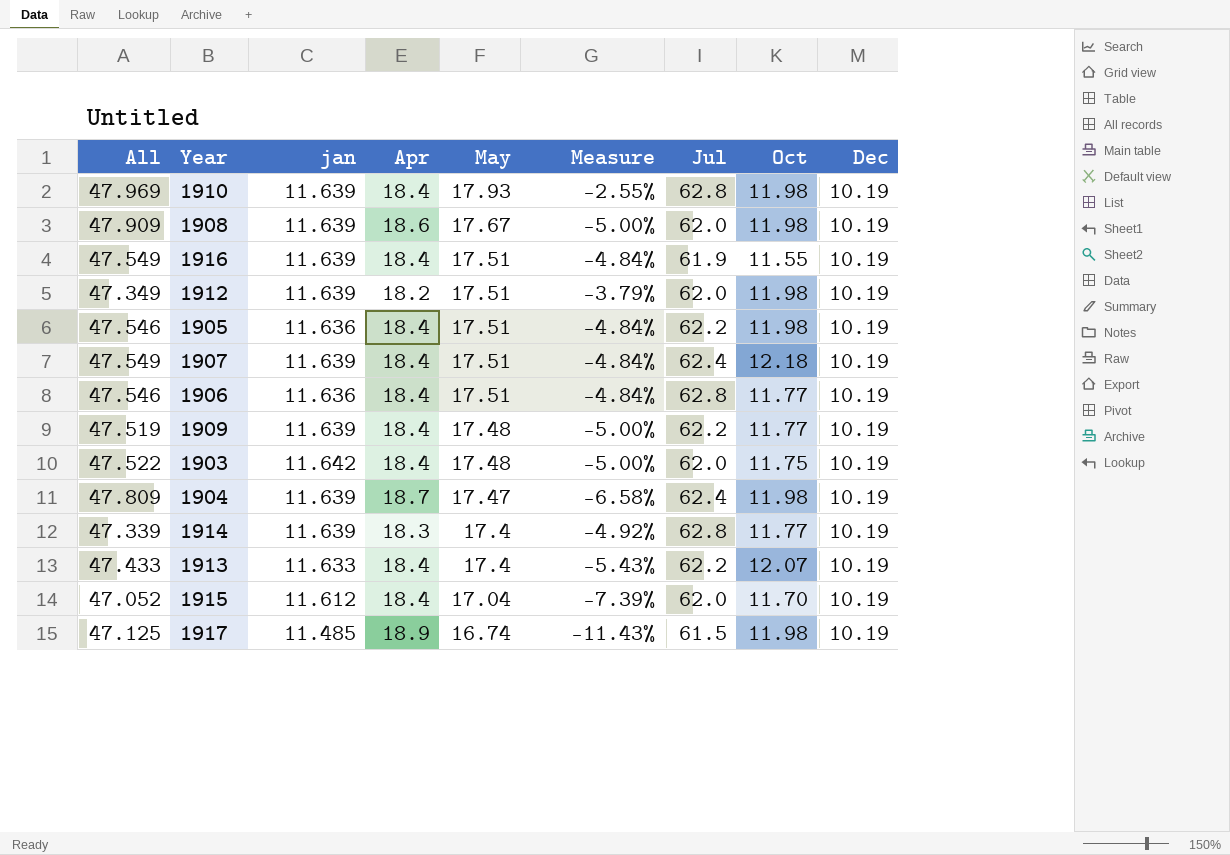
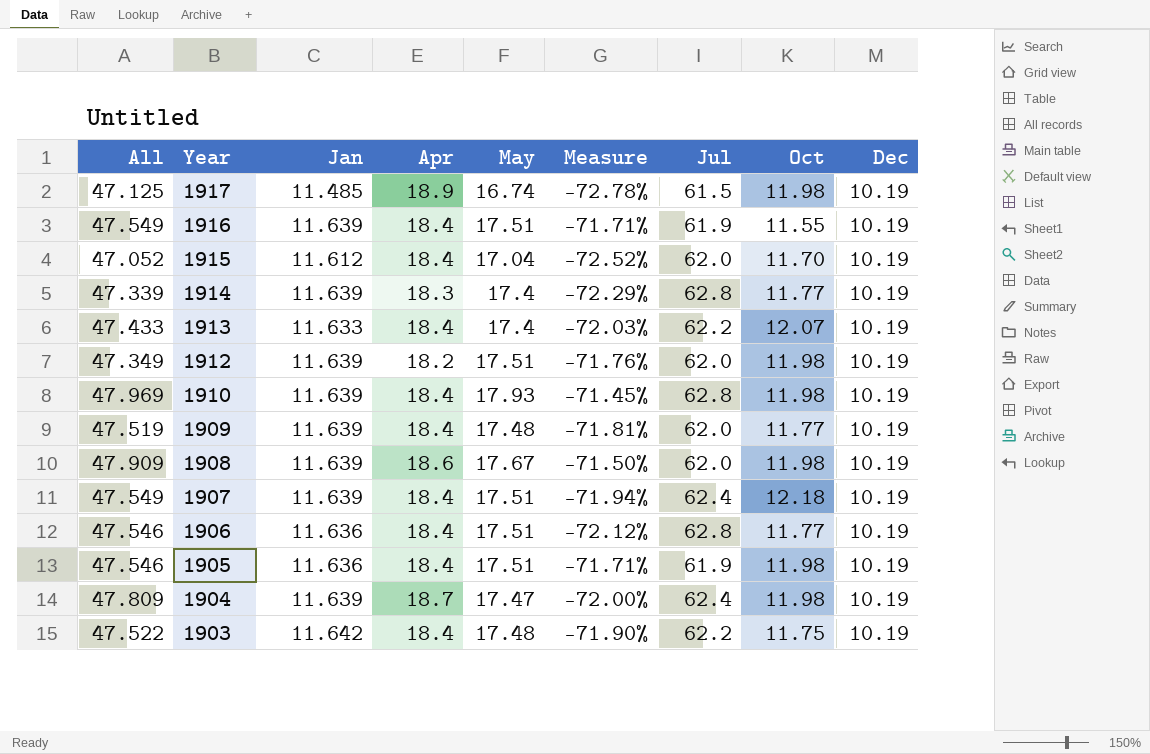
row order: May descending -> Year descending
column name: jan -> Jan
column Measure | formula: ([May] - [Apr]) / [Apr] -> ([May] - [Jul]) / [Jul]
1909 | Jul: 62.2 -> 62.0
1905 | Jul: 62.2 -> 61.9
1903 | Jul: 62.0 -> 62.2

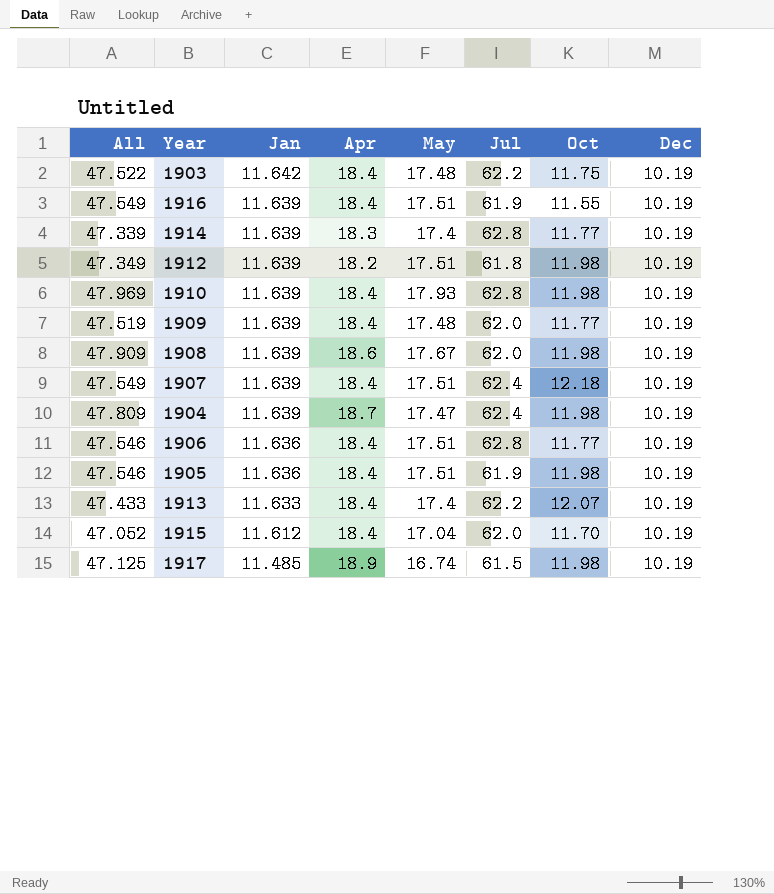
row order: Year descending -> Jan descending
column Measure | formula: ([May] - [Jul]) / [Jul] -> none
1912 | Jul: 62.0 -> 61.8

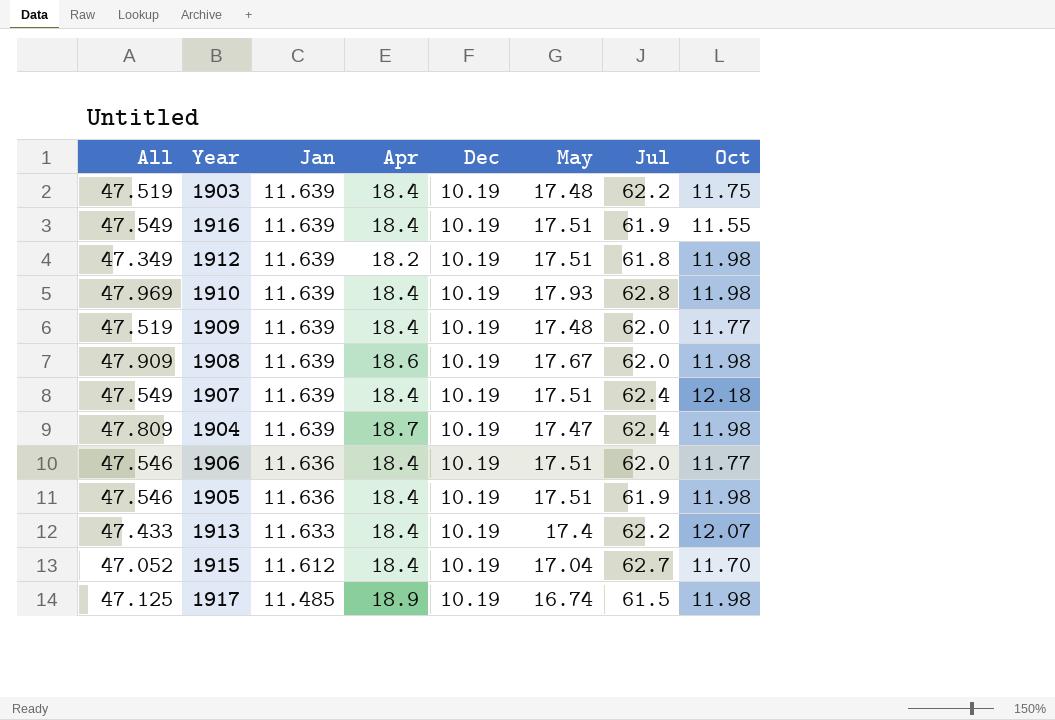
column Dec | position: 8 -> 5
row 1914: 47.339 | 11.639 | 18.3 | 17.4 | 62.8 | 11.77 | 10.19 -> none
1903 | All: 47.522 -> 47.519
1903 | Jan: 11.642 -> 11.639
1906 | Jul: 62.8 -> 62.0
1915 | Jul: 62.0 -> 62.7

